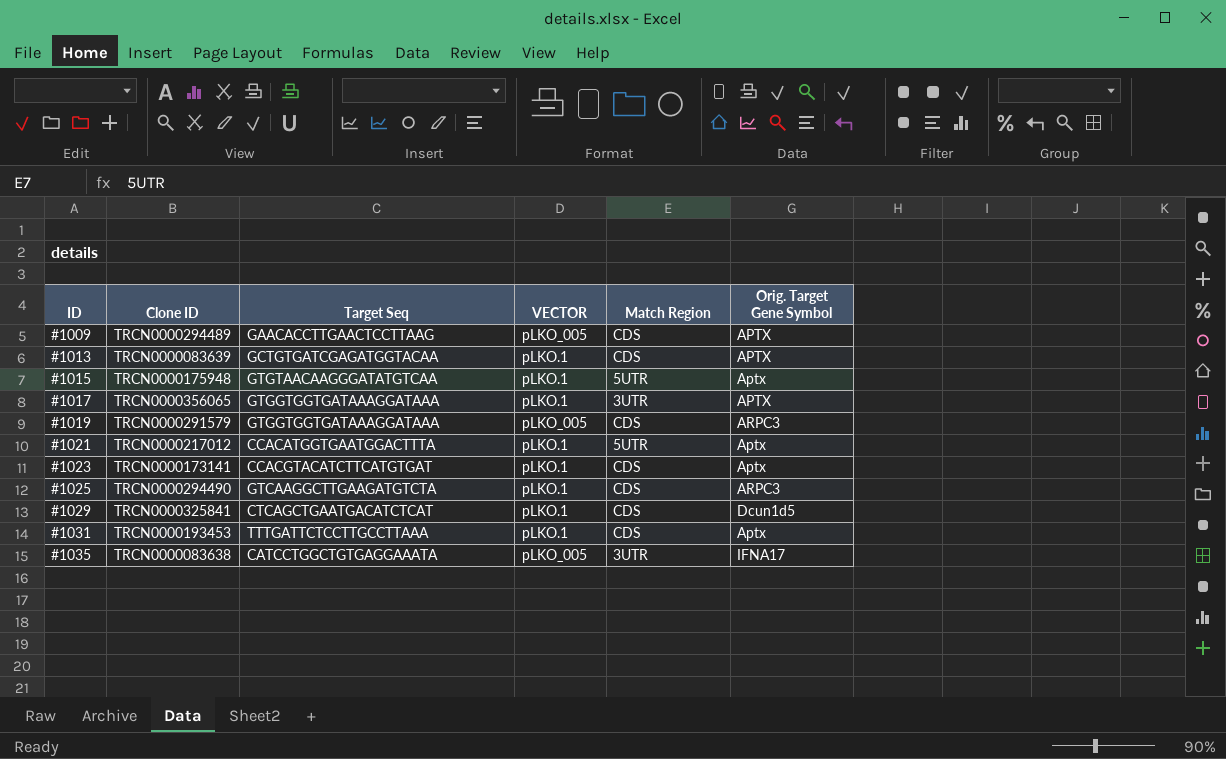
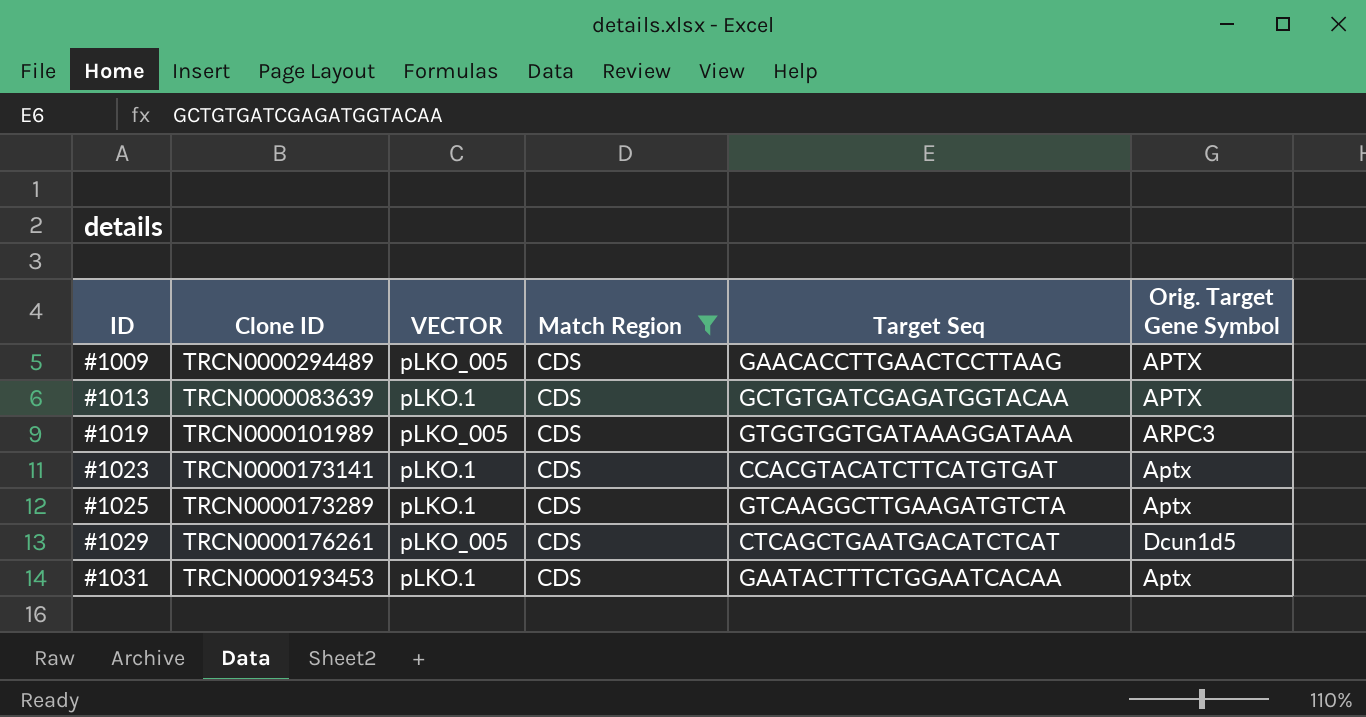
filter: none -> Match Region = CDS
column Target Seq | position: 3 -> 5
#1019 | Clone ID: TRCN0000291579 -> TRCN0000101989
#1025 | Clone ID: TRCN0000294490 -> TRCN0000173289
#1025 | Orig. Target Gene Symbol: ARPC3 -> Aptx
#1029 | Clone ID: TRCN0000325841 -> TRCN0000176261
#1029 | VECTOR: pLKO.1 -> pLKO_005
#1031 | Target Seq: TTTGATTCTCCTTGCCTTAAA -> GAATACTTTCTGGAATCACAA

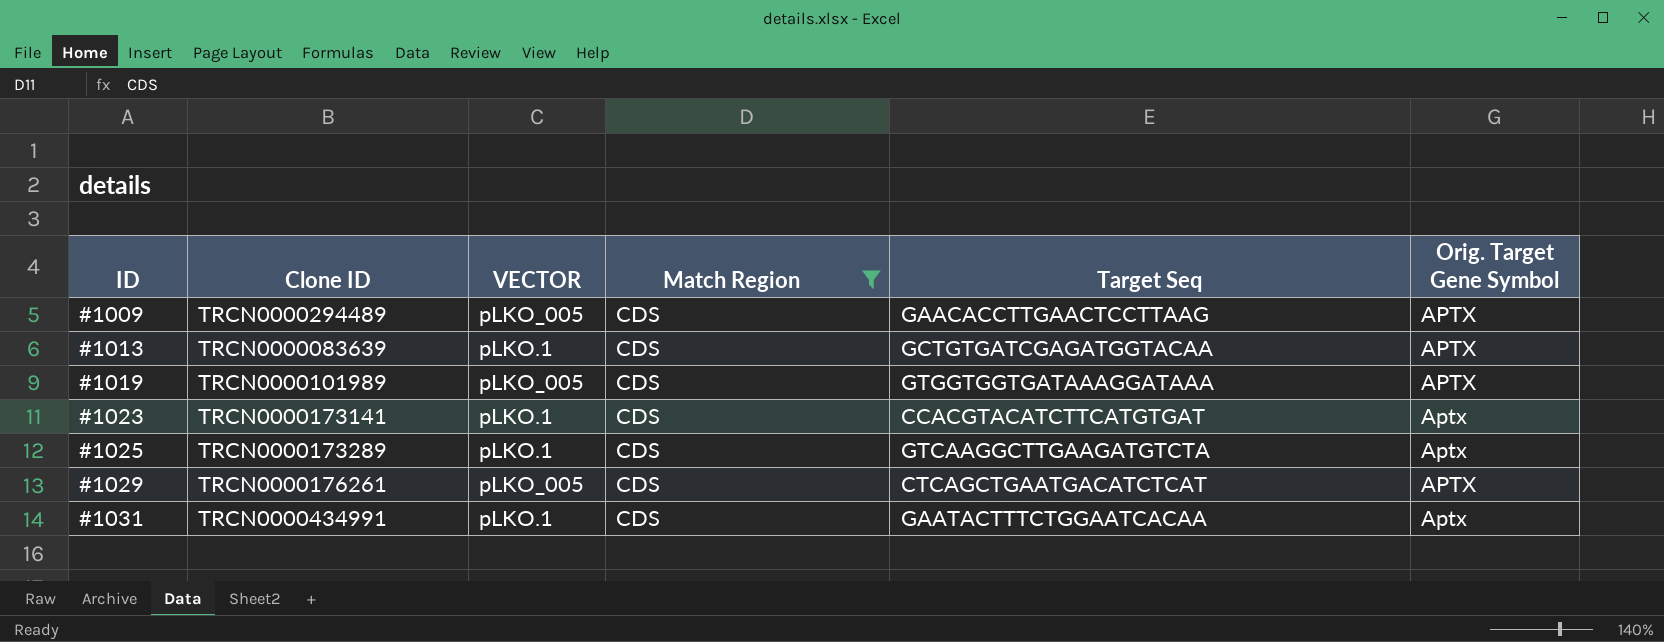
#1019 | Orig. Target Gene Symbol: ARPC3 -> APTX
#1029 | Orig. Target Gene Symbol: Dcun1d5 -> APTX
#1031 | Clone ID: TRCN0000193453 -> TRCN0000434991

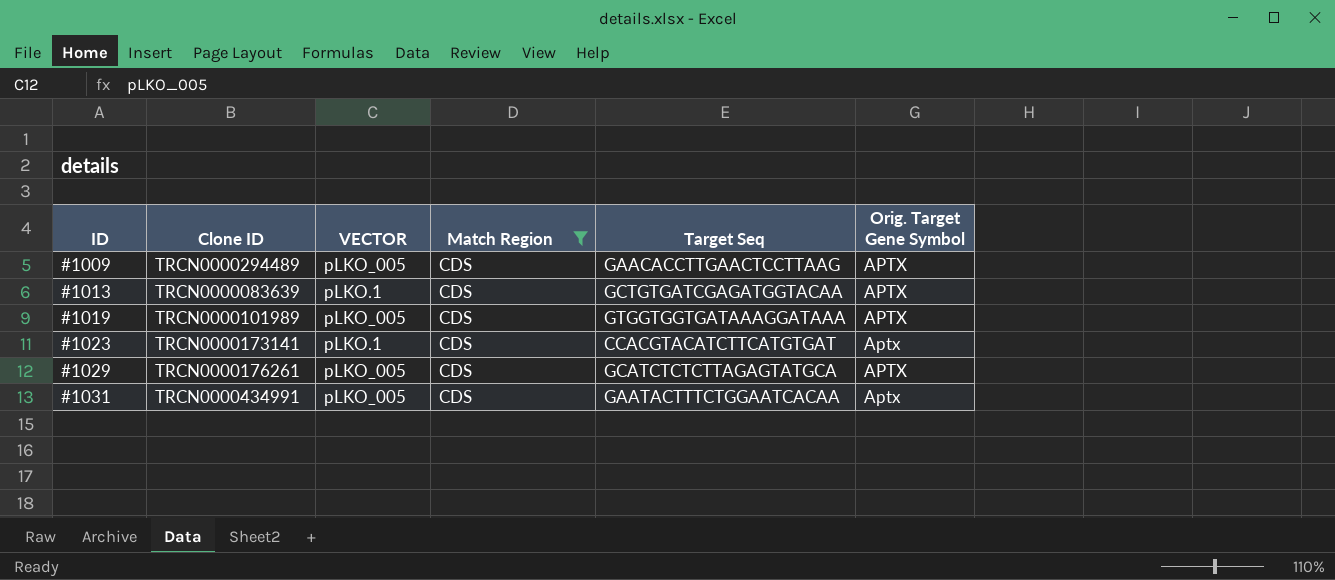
row #1025: TRCN0000173289 | pLKO.1 | CDS | GTCAAGGCTTGAAGATGTCTA | Aptx -> none
#1029 | Target Seq: CTCAGCTGAATGACATCTCAT -> GCATCTCTCTTAGAGTATGCA
#1031 | VECTOR: pLKO.1 -> pLKO_005

